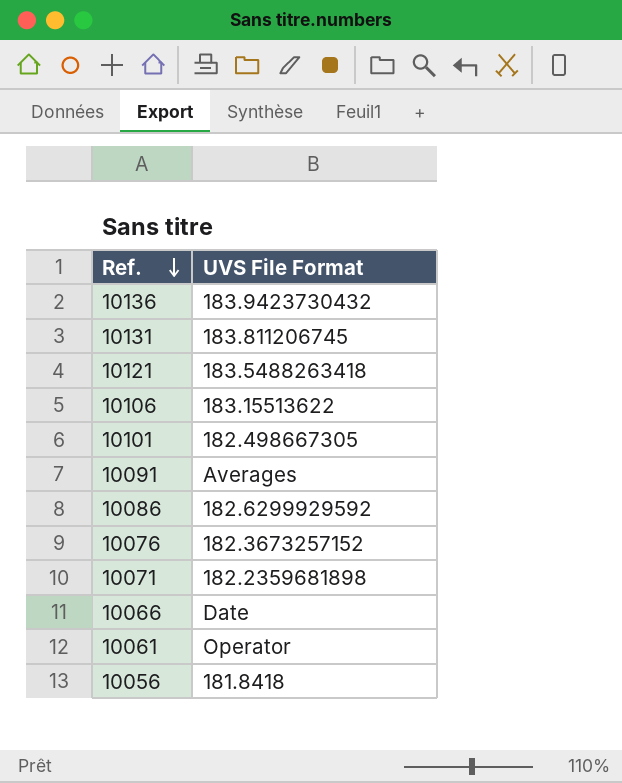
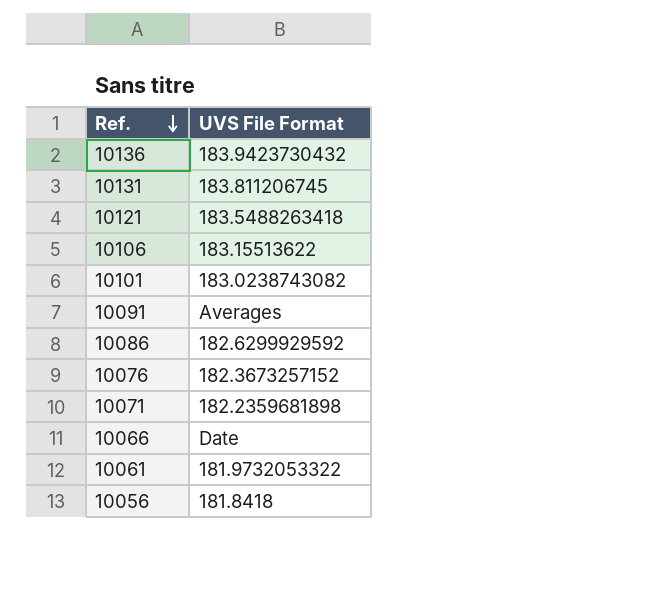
10101 | UVS File Format: 182.498667305 -> 183.0238743082
10061 | UVS File Format: Operator -> 181.9732053322

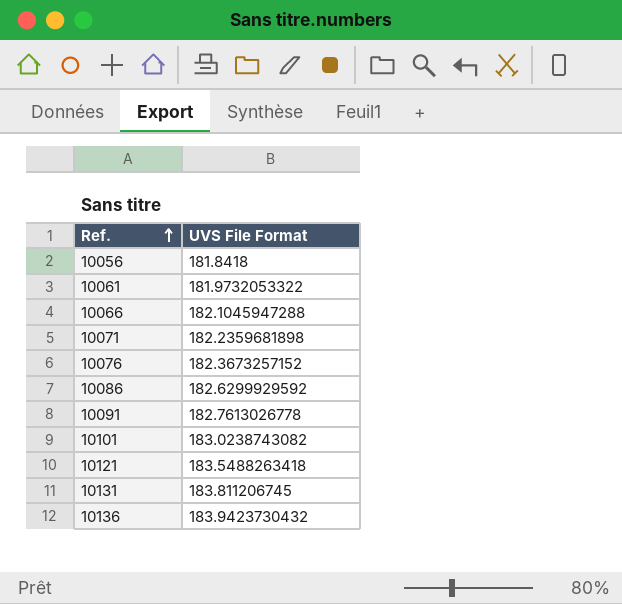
row order: Ref. descending -> Ref. ascending
row 10106: 183.15513622 -> none
10066 | UVS File Format: Date -> 182.1045947288
10091 | UVS File Format: Averages -> 182.7613026778

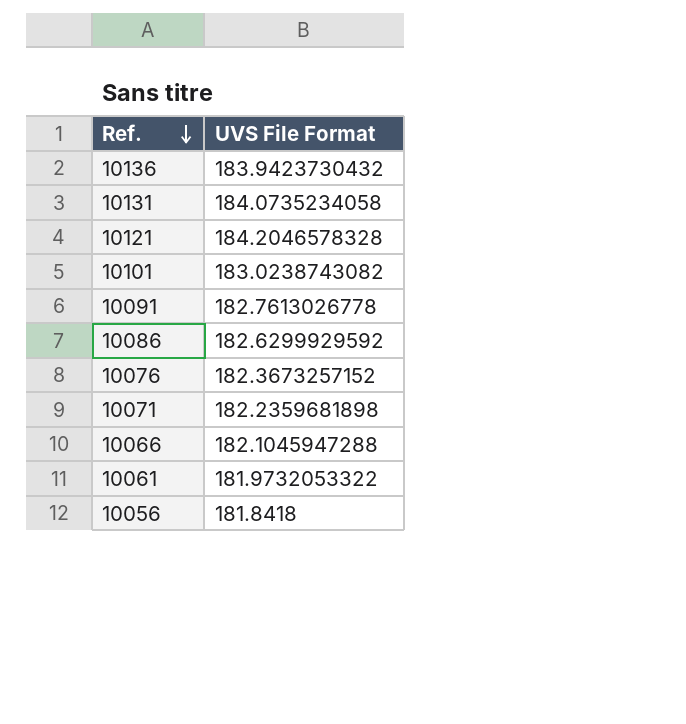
row order: Ref. ascending -> Ref. descending
10131 | UVS File Format: 183.811206745 -> 184.0735234058
10121 | UVS File Format: 183.5488263418 -> 184.2046578328

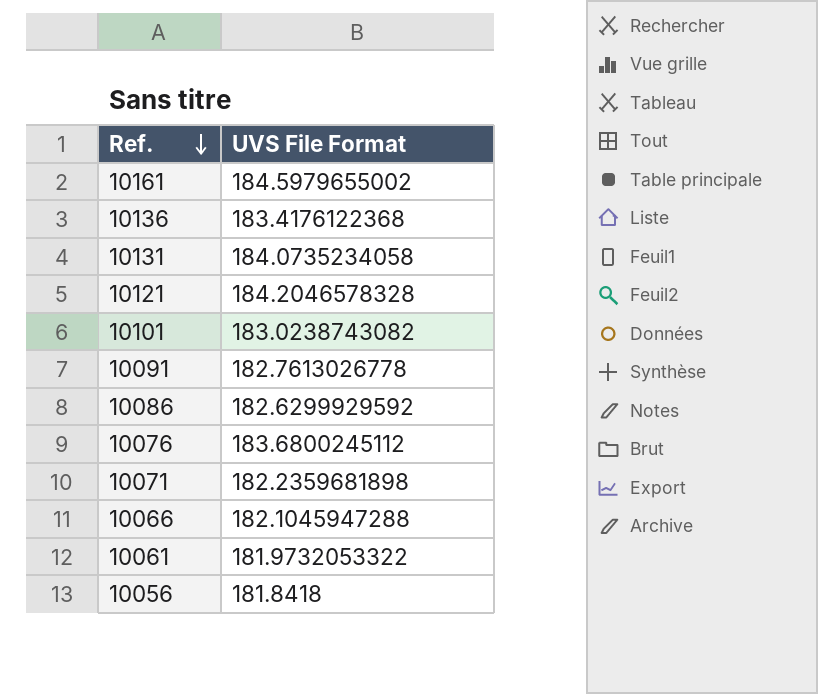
row 10161: none -> 184.5979655002
10136 | UVS File Format: 183.9423730432 -> 183.4176122368
10076 | UVS File Format: 182.3673257152 -> 183.6800245112

